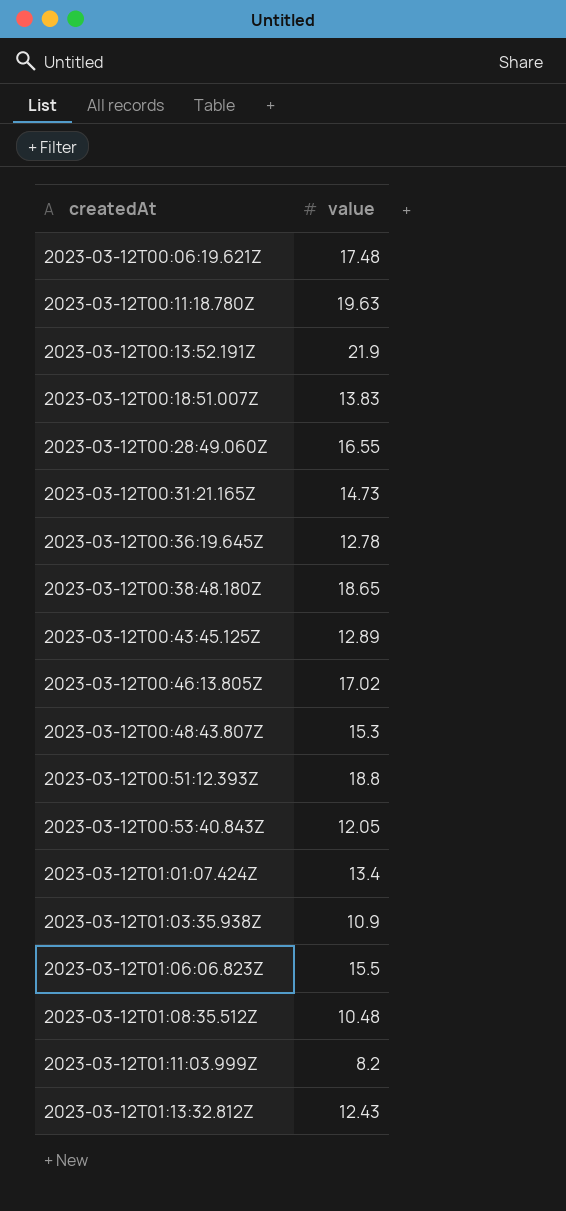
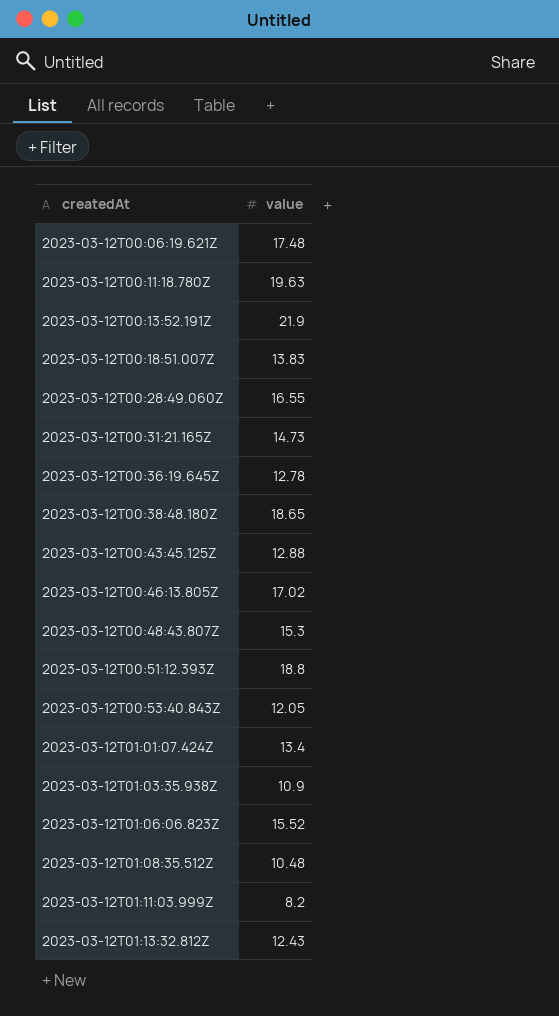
2023-03-12T00:43:45.125Z | value: 12.89 -> 12.88
2023-03-12T01:06:06.823Z | value: 15.5 -> 15.52

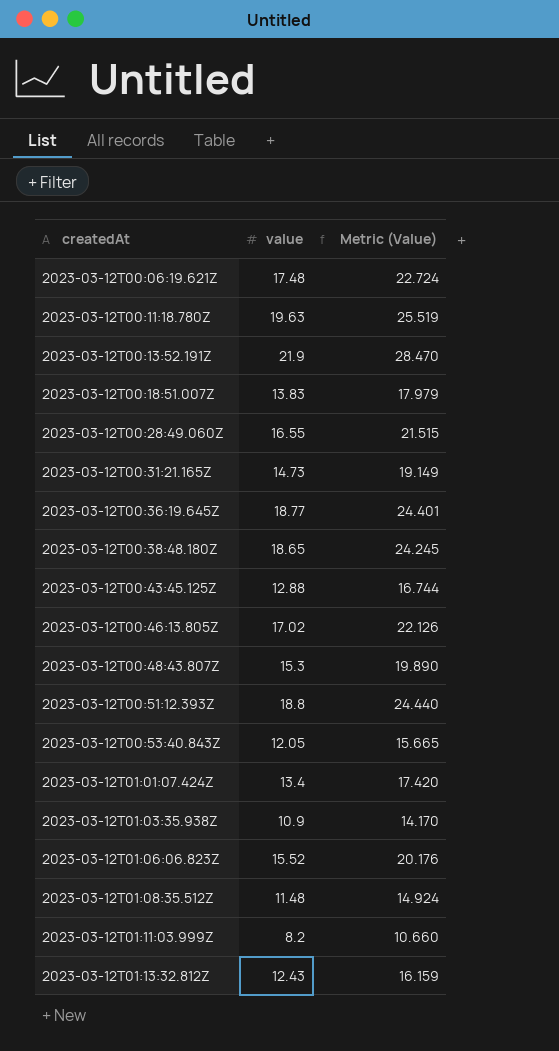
column Metric (Value) | formula: none -> [value] * 1.3
2023-03-12T00:36:19.645Z | value: 12.78 -> 18.77
2023-03-12T01:08:35.512Z | value: 10.48 -> 11.48

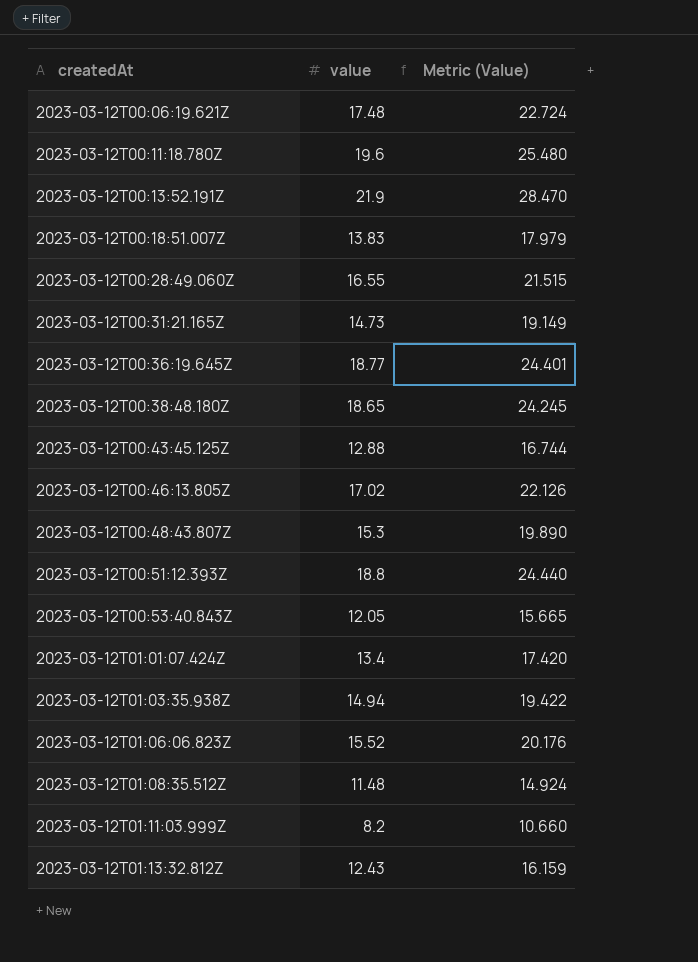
2023-03-12T00:11:18.780Z | value: 19.63 -> 19.6
2023-03-12T00:11:18.780Z | Metric (Value): 25.519 -> 25.480
2023-03-12T01:03:35.938Z | value: 10.9 -> 14.94
2023-03-12T01:03:35.938Z | Metric (Value): 14.170 -> 19.422

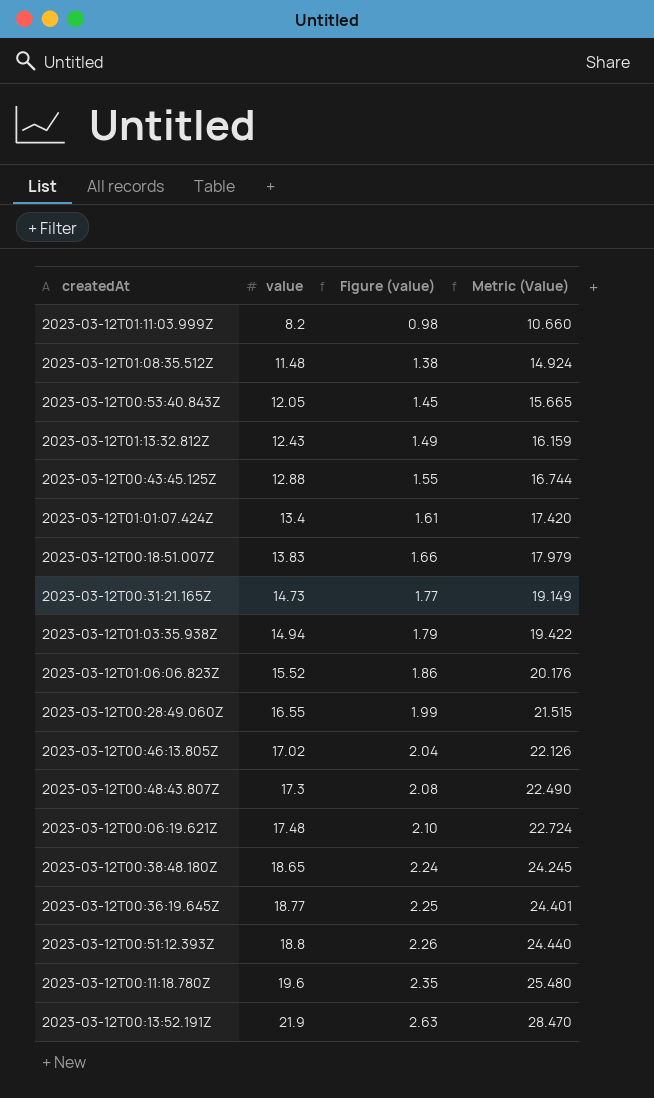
row order: createdAt ascending -> value ascending
column Figure (value) | formula: none -> [value] * 0.12
2023-03-12T00:48:43.807Z | value: 15.3 -> 17.3
2023-03-12T00:48:43.807Z | Metric (Value): 19.890 -> 22.490

